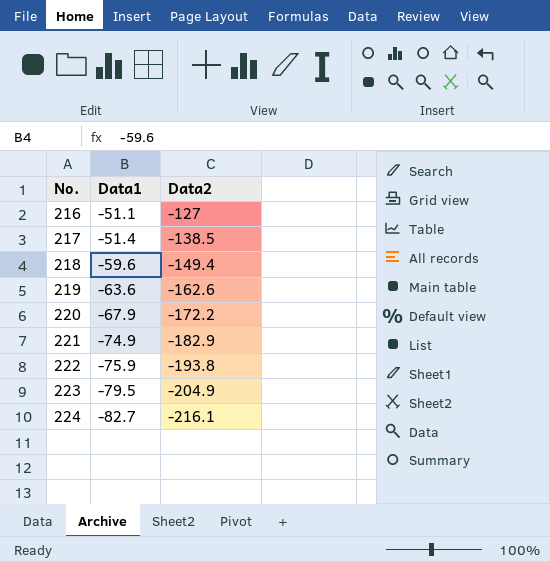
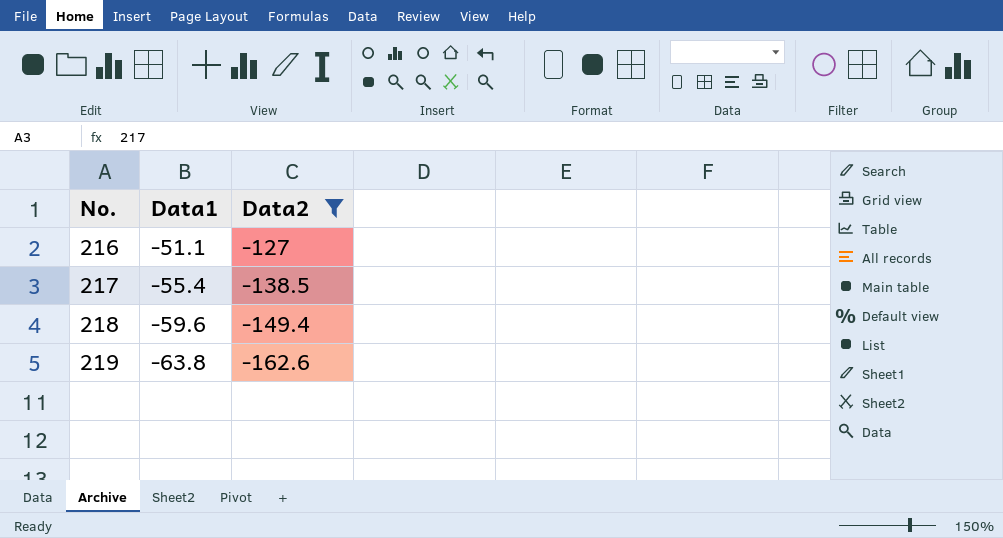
filter: none -> Data2 >= -162.6
217 | Data1: -51.4 -> -55.4
219 | Data1: -63.6 -> -63.8

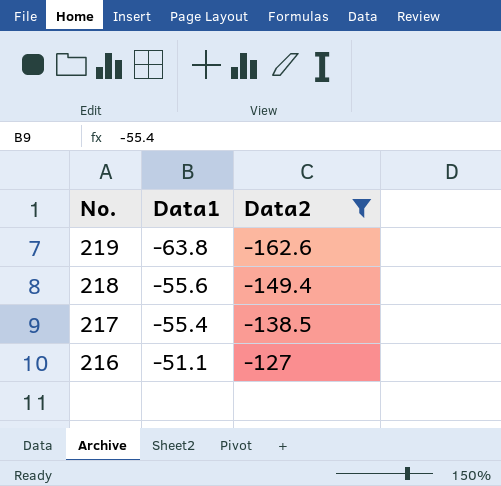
row order: No. ascending -> No. descending
218 | Data1: -59.6 -> -55.6

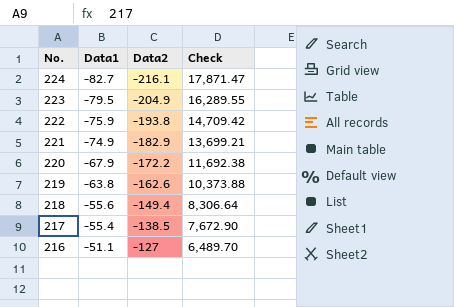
filter: Data2 >= -162.6 -> none
column Check | formula: none -> [Data1] * [Data2]

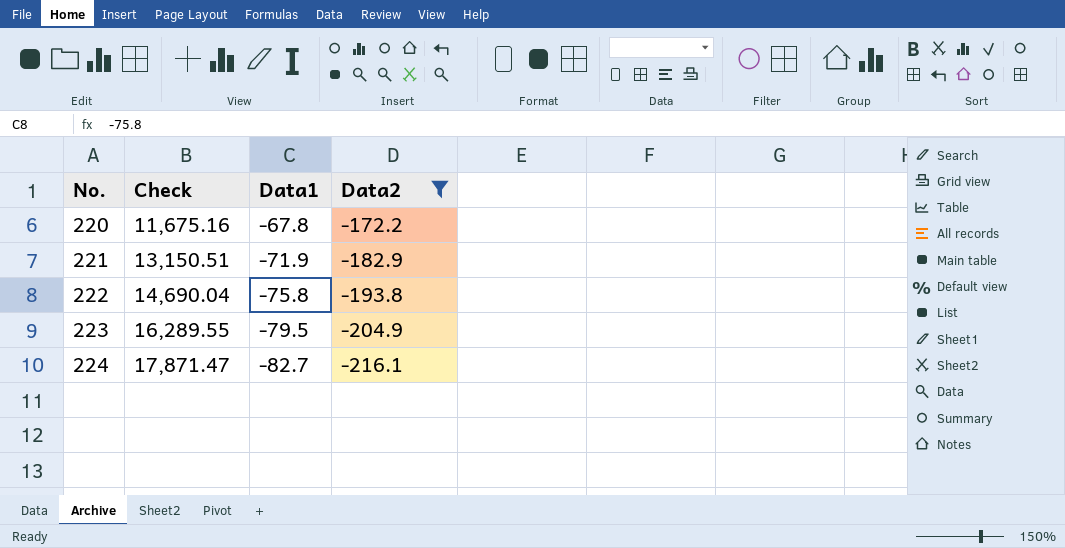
filter: none -> Data2 <= -172.2
row order: No. descending -> No. ascending
column Check | position: 4 -> 2
220 | Check: 11,692.38 -> 11,675.16
220 | Data1: -67.9 -> -67.8
221 | Check: 13,699.21 -> 13,150.51
221 | Data1: -74.9 -> -71.9
222 | Check: 14,709.42 -> 14,690.04
222 | Data1: -75.9 -> -75.8

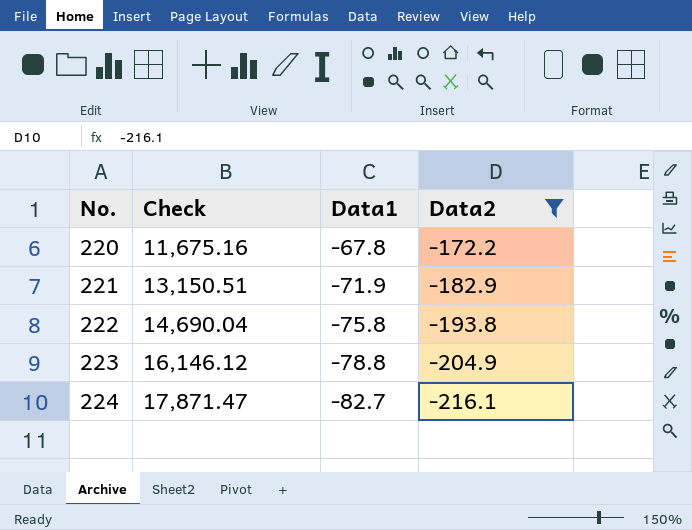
223 | Check: 16,289.55 -> 16,146.12
223 | Data1: -79.5 -> -78.8

